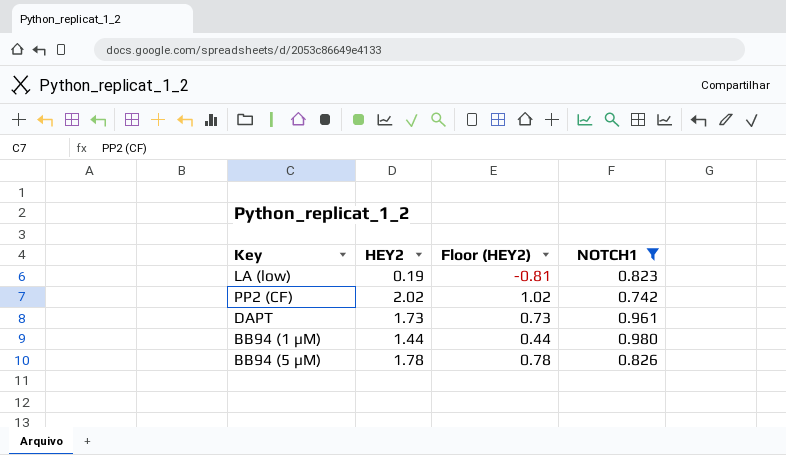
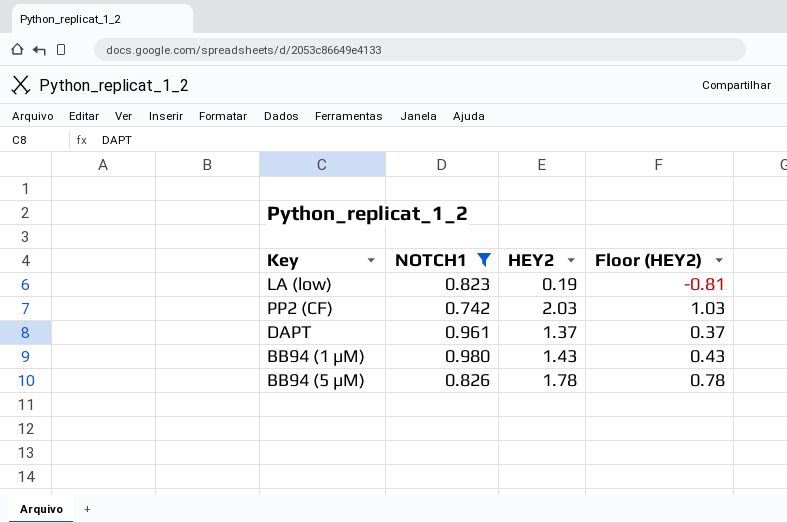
column NOTCH1 | position: 4 -> 2
PP2 (CF) | HEY2: 2.02 -> 2.03
PP2 (CF) | Floor (HEY2): 1.02 -> 1.03
DAPT | HEY2: 1.73 -> 1.37
DAPT | Floor (HEY2): 0.73 -> 0.37
BB94 (1 µM) | HEY2: 1.44 -> 1.43
BB94 (1 µM) | Floor (HEY2): 0.44 -> 0.43

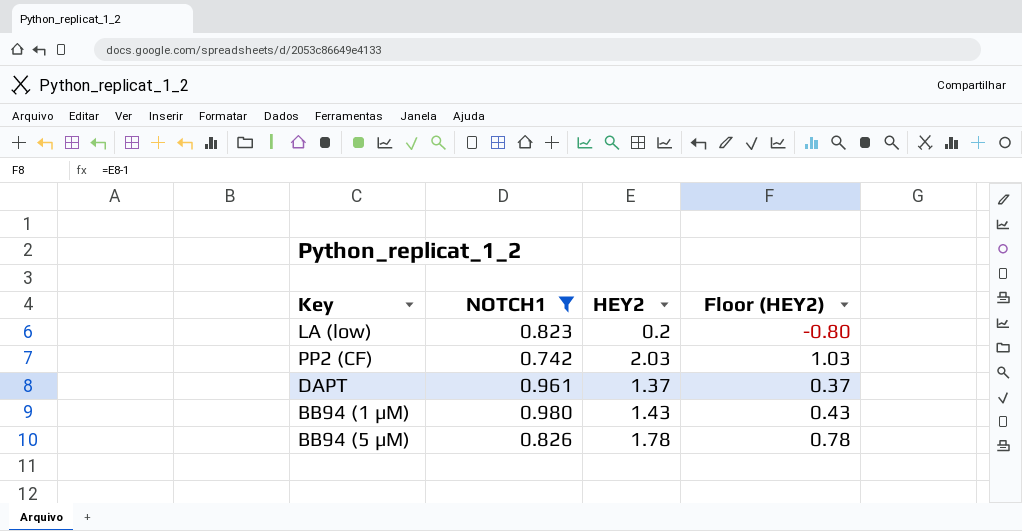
LA (low) | HEY2: 0.19 -> 0.2
LA (low) | Floor (HEY2): -0.81 -> -0.80

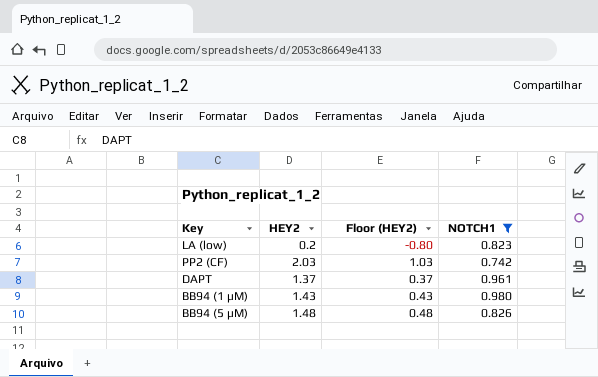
column NOTCH1 | position: 2 -> 4
BB94 (5 µM) | HEY2: 1.78 -> 1.48
BB94 (5 µM) | Floor (HEY2): 0.78 -> 0.48

